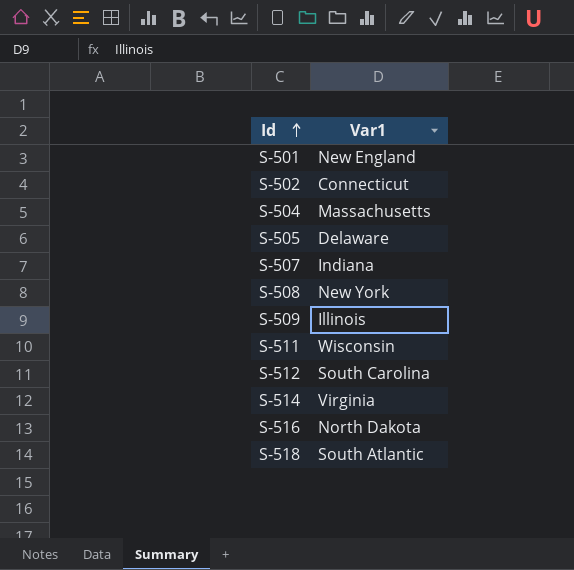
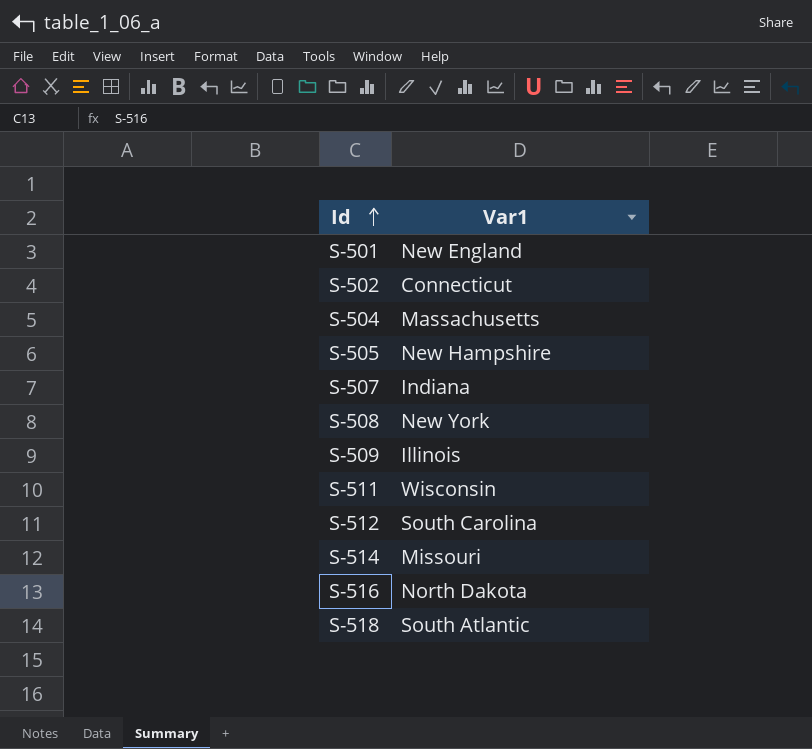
S-505 | Var1: Delaware -> New Hampshire
S-514 | Var1: Virginia -> Missouri

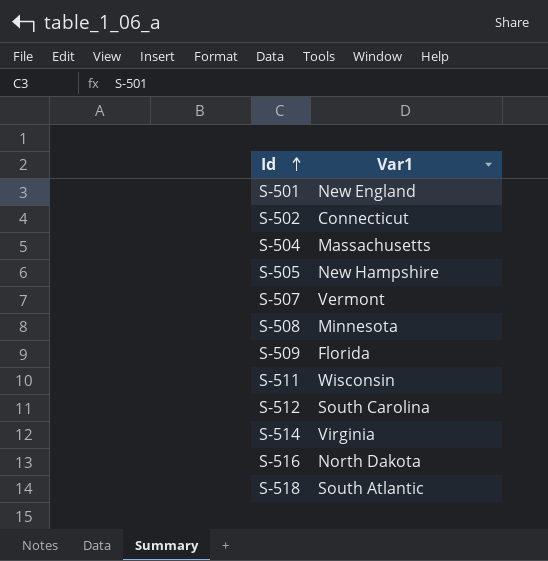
S-507 | Var1: Indiana -> Vermont
S-508 | Var1: New York -> Minnesota
S-509 | Var1: Illinois -> Florida
S-514 | Var1: Missouri -> Virginia

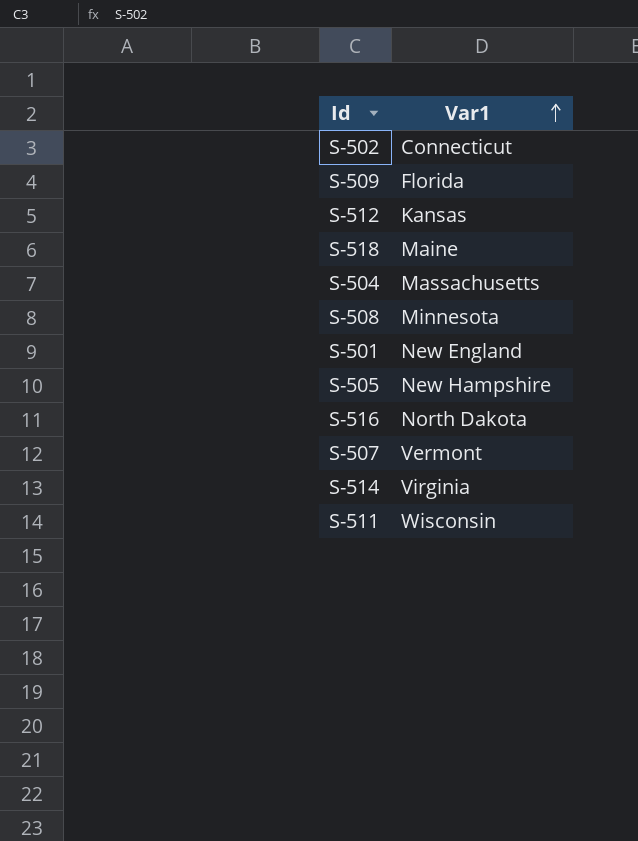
row order: Id ascending -> Var1 ascending
S-512 | Var1: South Carolina -> Kansas
S-518 | Var1: South Atlantic -> Maine

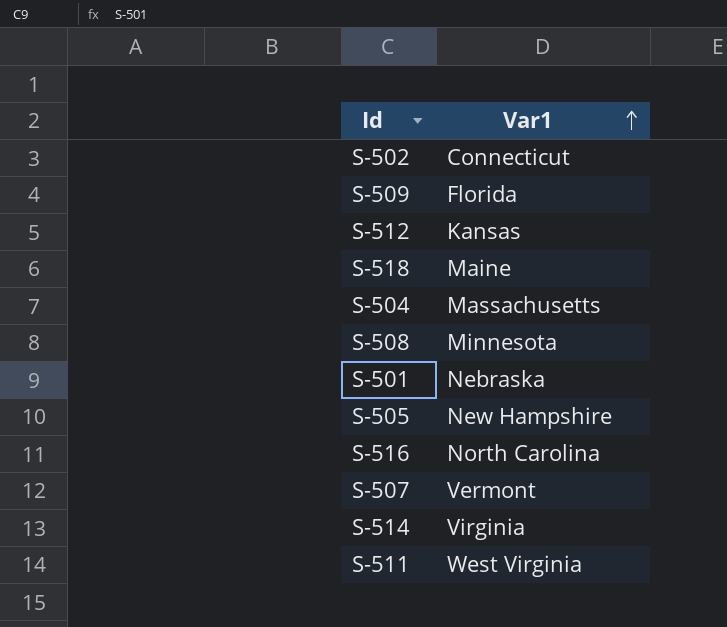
S-501 | Var1: New England -> Nebraska
S-516 | Var1: North Dakota -> North Carolina
S-511 | Var1: Wisconsin -> West Virginia

